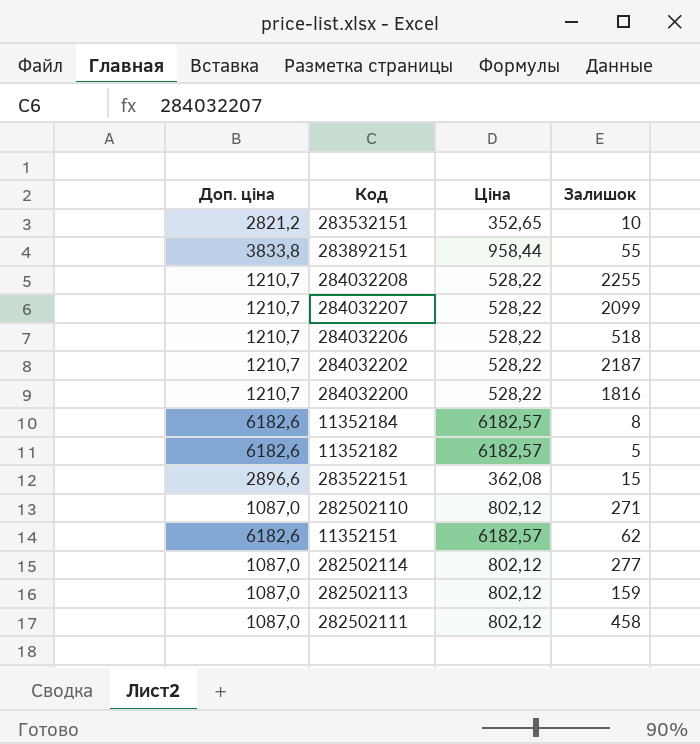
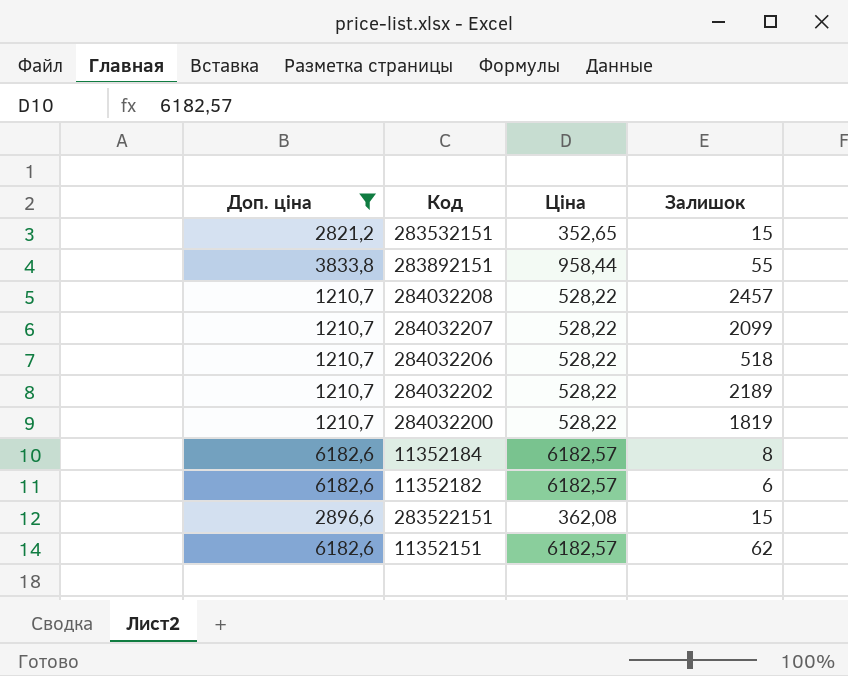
filter: none -> Доп. ціна != 1087,0
283532151 | Залишок: 10 -> 15
284032208 | Залишок: 2255 -> 2457
284032202 | Залишок: 2187 -> 2189
284032200 | Залишок: 1816 -> 1819
11352182 | Залишок: 5 -> 6

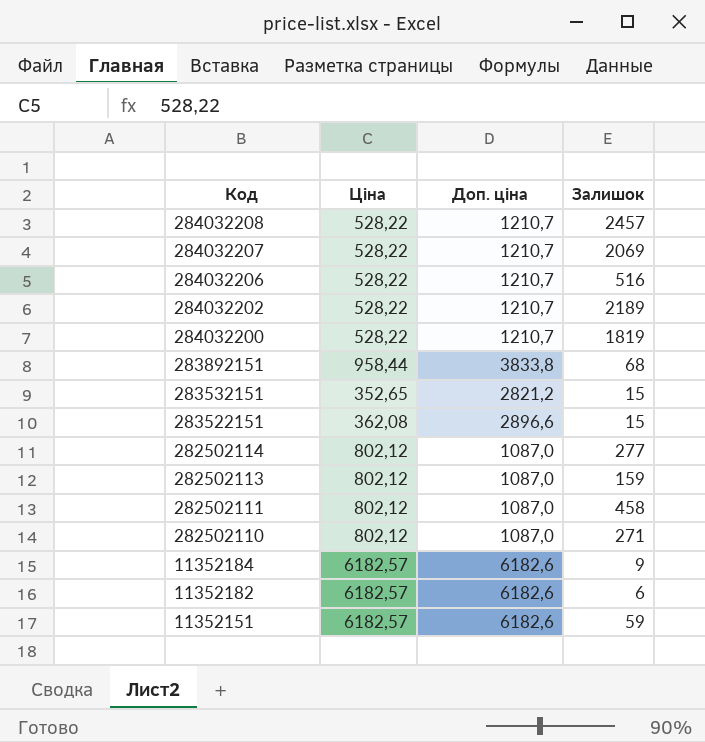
filter: Доп. ціна != 1087,0 -> none
row order: none -> Код descending
column Доп. ціна | position: 1 -> 3
284032207 | Залишок: 2099 -> 2069
284032206 | Залишок: 518 -> 516
283892151 | Залишок: 55 -> 68
11352184 | Залишок: 8 -> 9
11352151 | Залишок: 62 -> 59

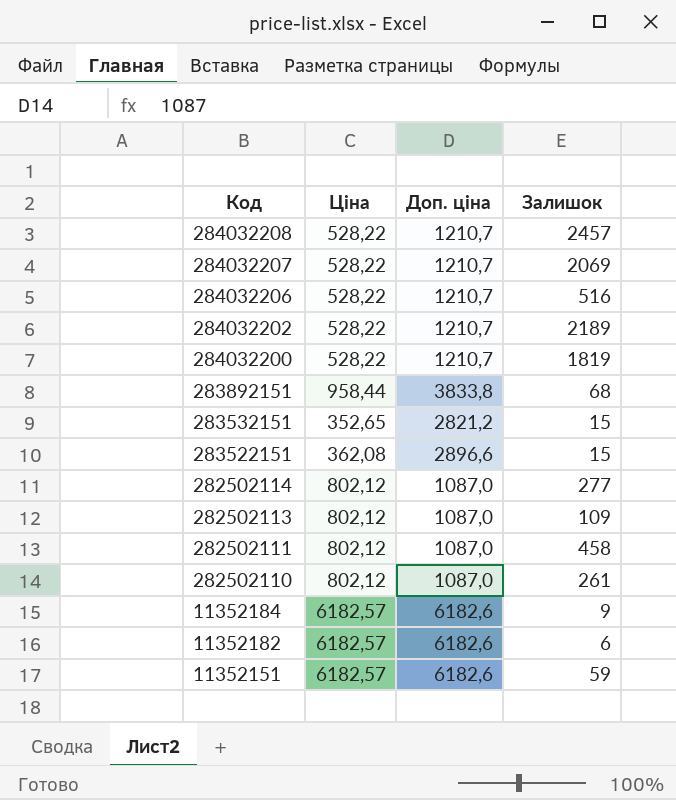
282502113 | Залишок: 159 -> 109
282502110 | Залишок: 271 -> 261

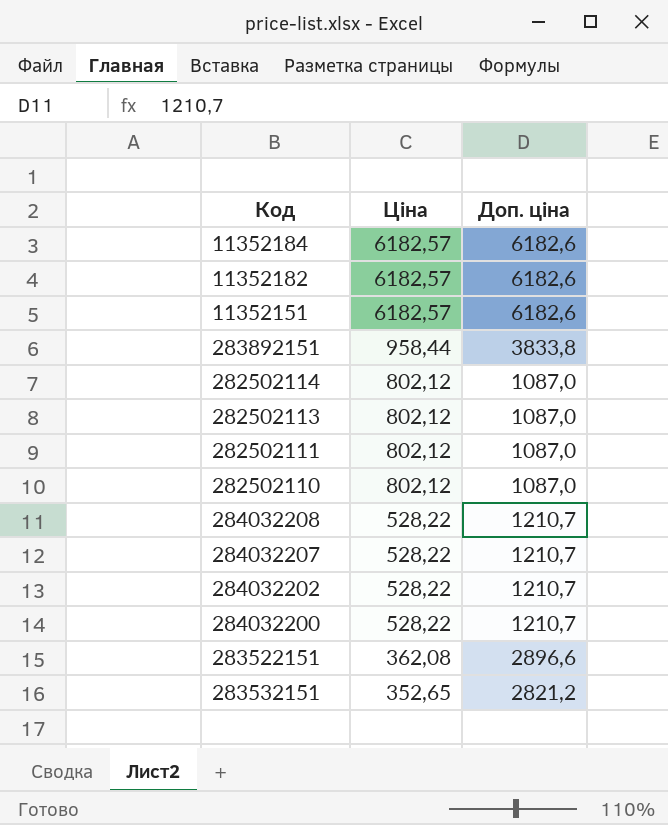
row order: Код descending -> Ціна descending
column Залишок | position: 4 -> none
row 284032206: 528,22 | 1210,7 | 516 -> none

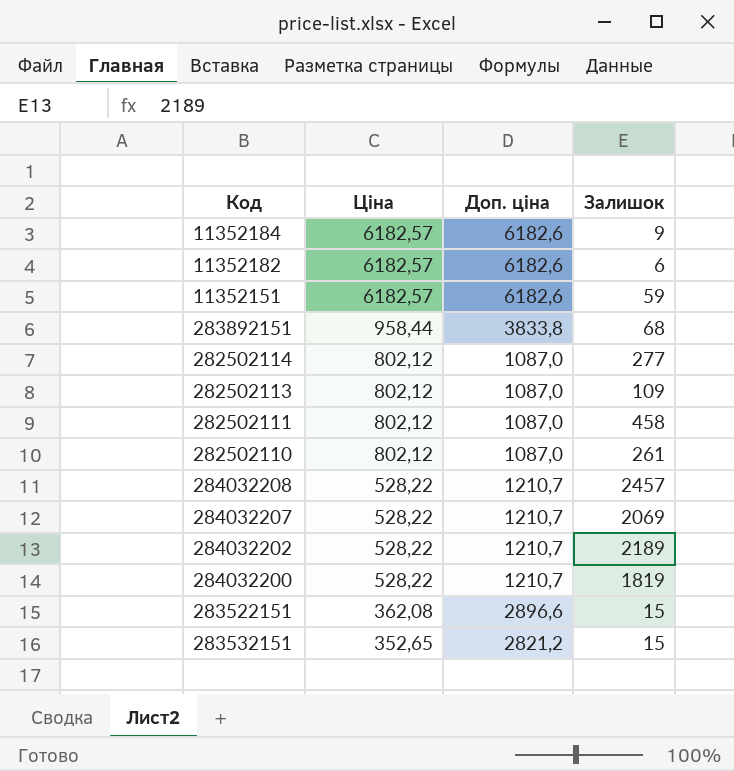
column Залишок | position: none -> 4

